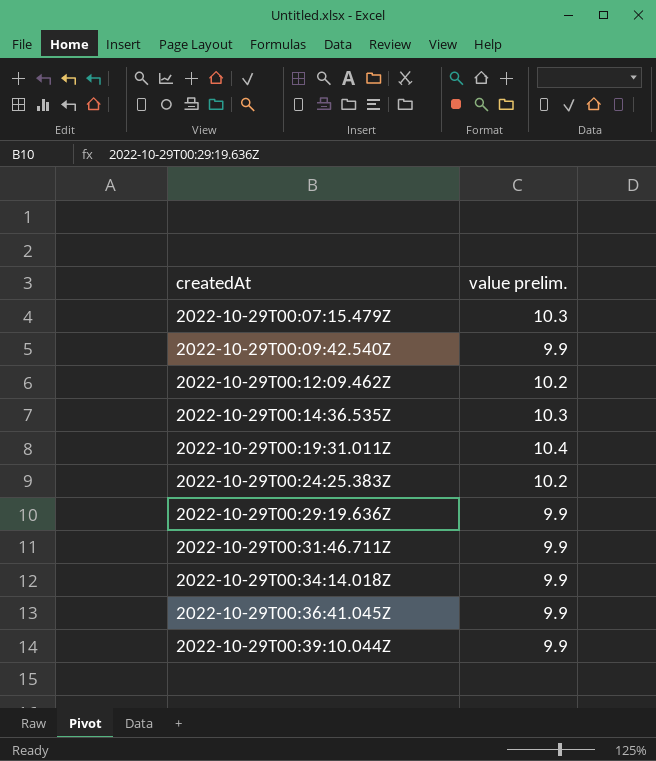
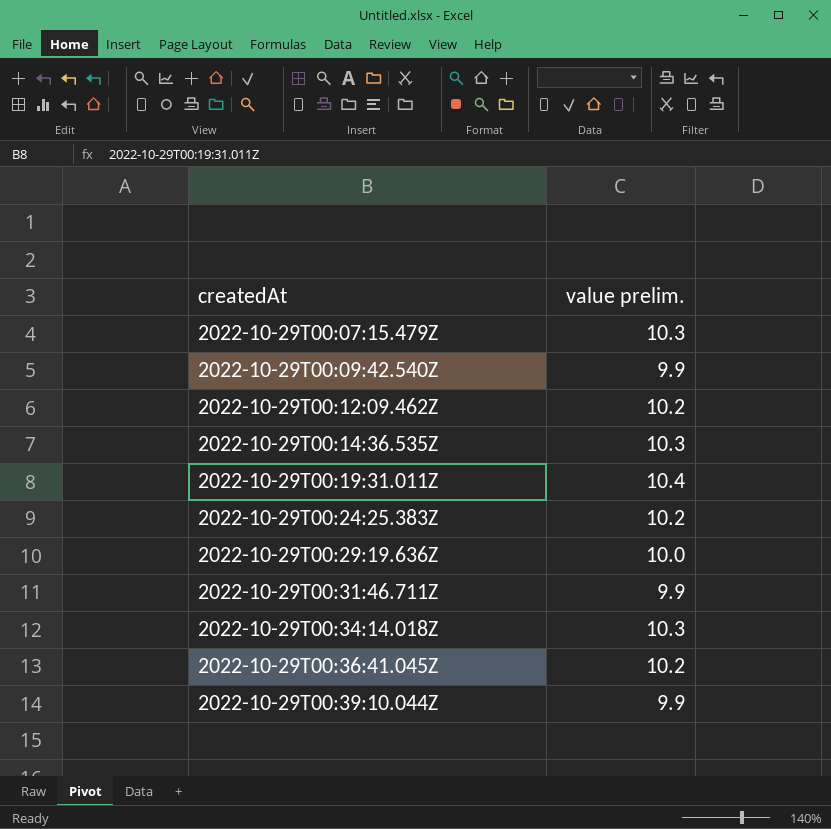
2022-10-29T00:29:19.636Z | value prelim.: 9.9 -> 10.0
2022-10-29T00:34:14.018Z | value prelim.: 9.9 -> 10.3
2022-10-29T00:36:41.045Z | value prelim.: 9.9 -> 10.2

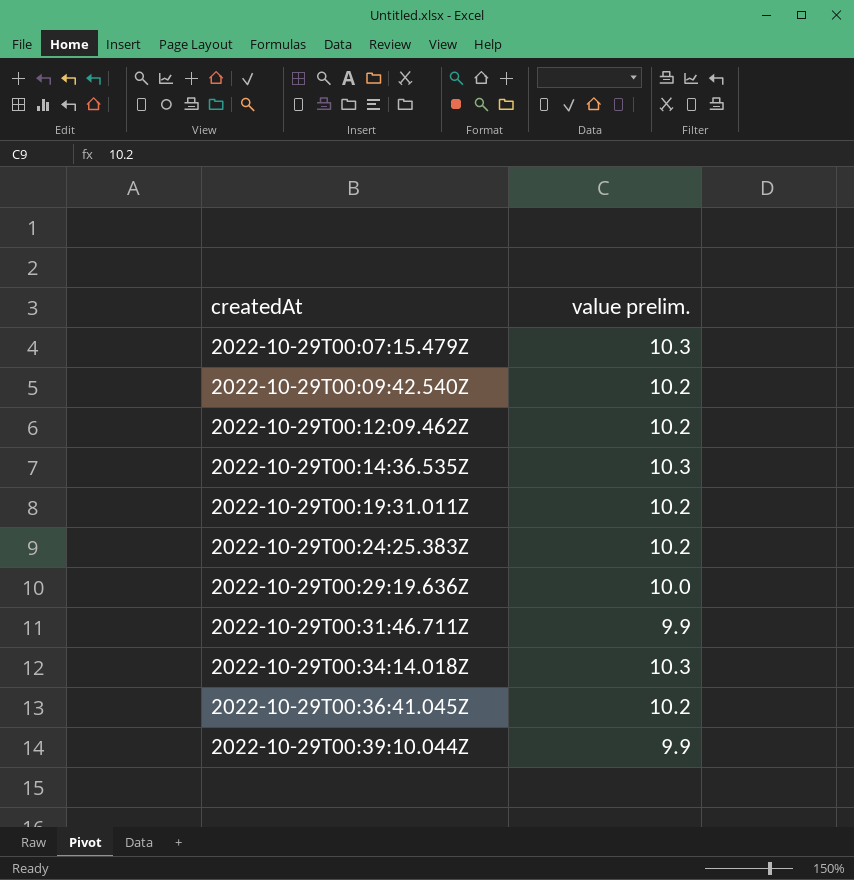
2022-10-29T00:09:42.540Z | value prelim.: 9.9 -> 10.2
2022-10-29T00:19:31.011Z | value prelim.: 10.4 -> 10.2

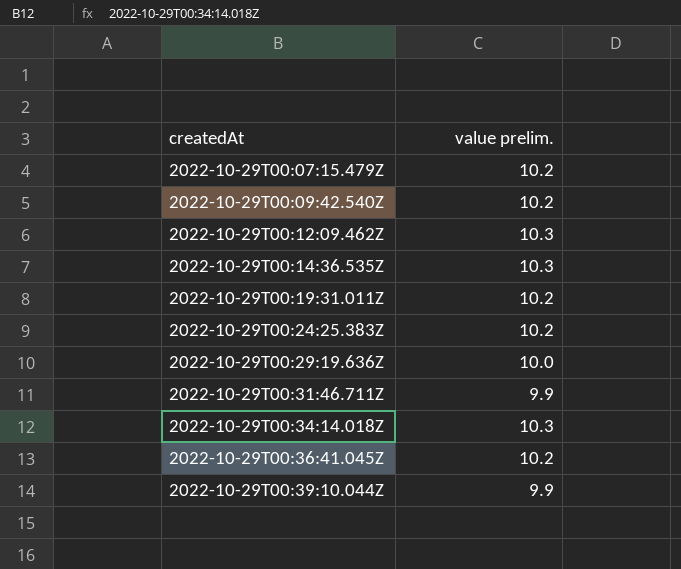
2022-10-29T00:07:15.479Z | value prelim.: 10.3 -> 10.2
2022-10-29T00:12:09.462Z | value prelim.: 10.2 -> 10.3

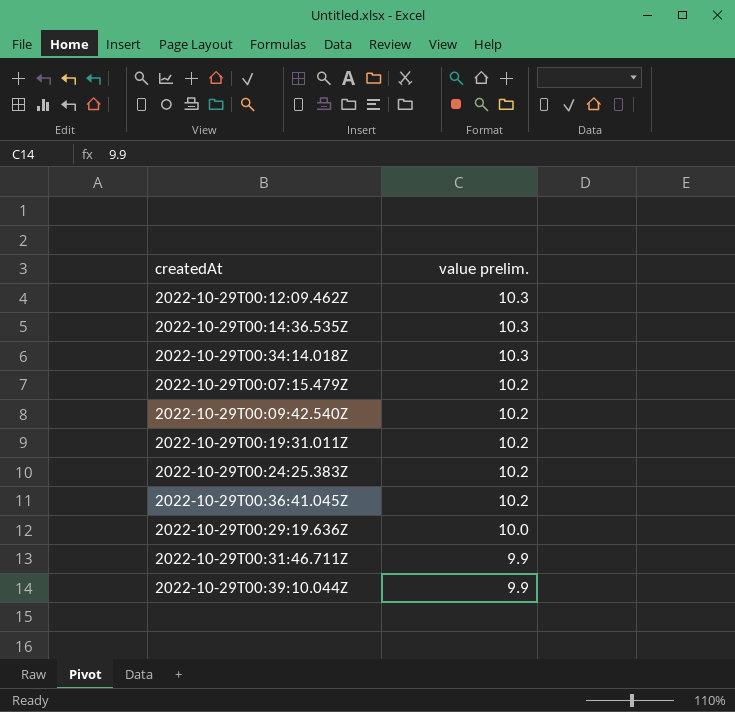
row order: createdAt ascending -> value prelim. descending

